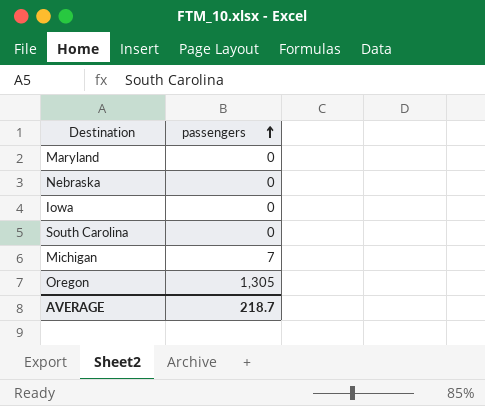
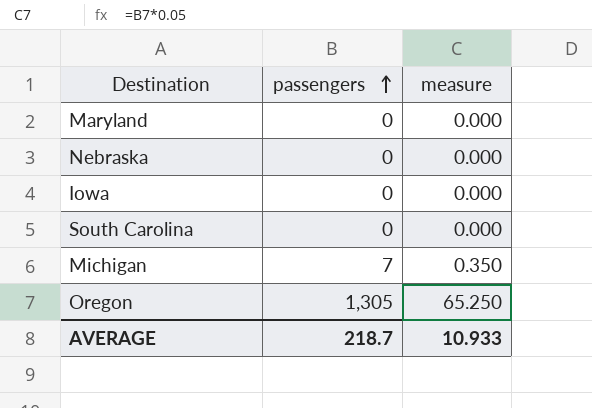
column measure | formula: none -> [passengers] * 0.05

